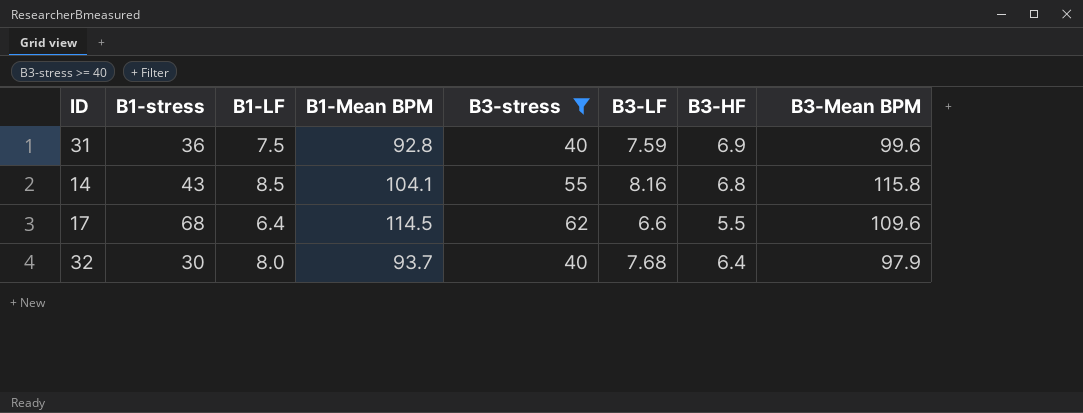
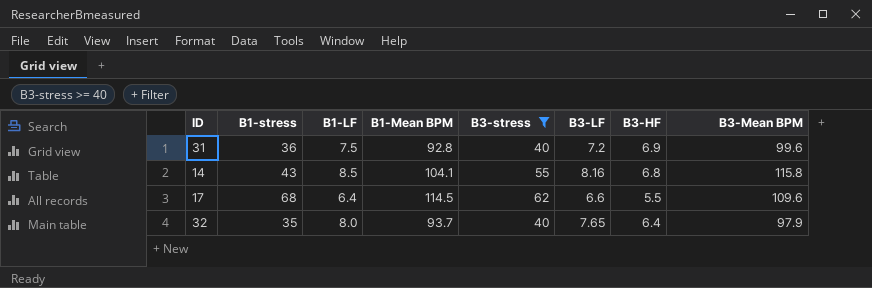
31 | B3-LF: 7.59 -> 7.2
32 | B1-stress: 30 -> 35
32 | B3-LF: 7.68 -> 7.65

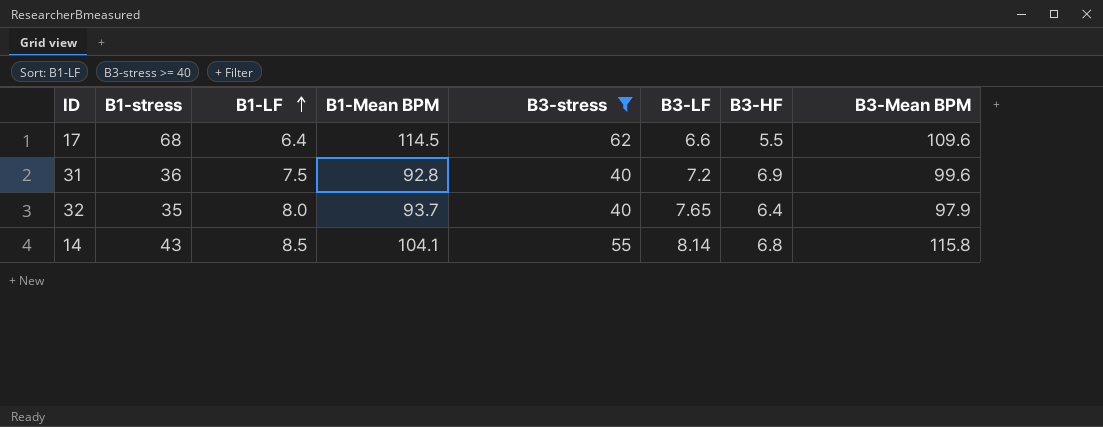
row order: none -> B1-LF ascending
14 | B3-LF: 8.16 -> 8.14

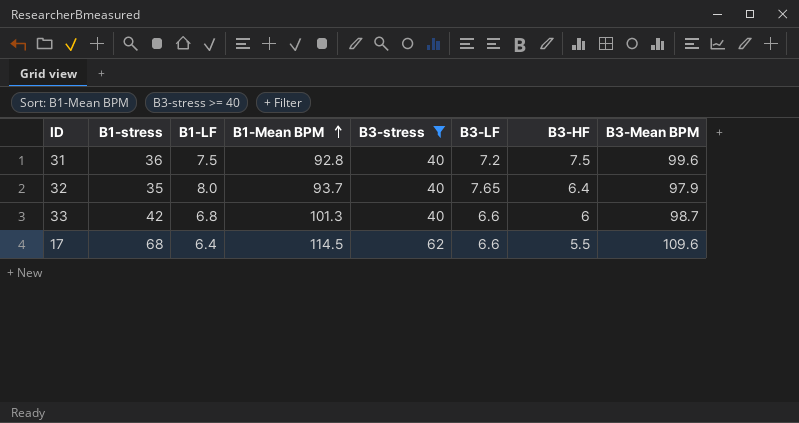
row order: B1-LF ascending -> B1-Mean BPM ascending
row 14: 43 | 8.5 | 104.1 | 55 | 8.14 | 6.8 | 115.8 -> none
31 | B3-HF: 6.9 -> 7.5
row 33: none -> 42 | 6.8 | 101.3 | 40 | 6.6 | 6 | 98.7

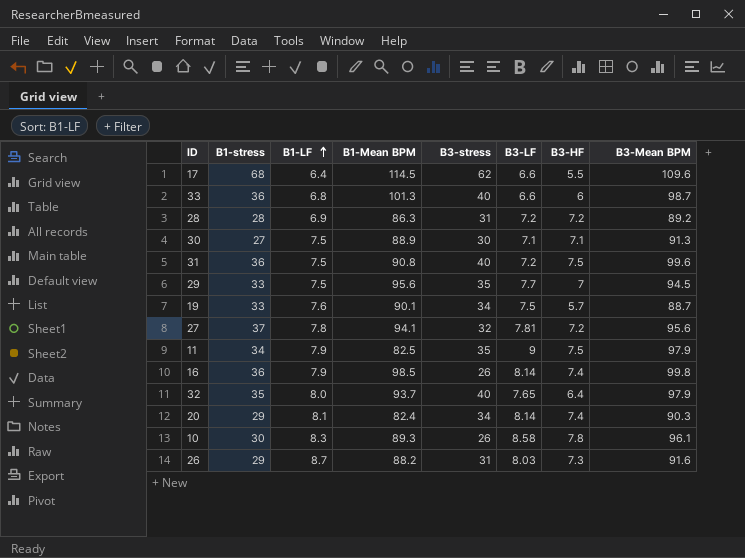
filter: B3-stress >= 40 -> none
row order: B1-Mean BPM ascending -> B1-LF ascending
33 | B1-stress: 42 -> 36
31 | B1-Mean BPM: 92.8 -> 90.8

